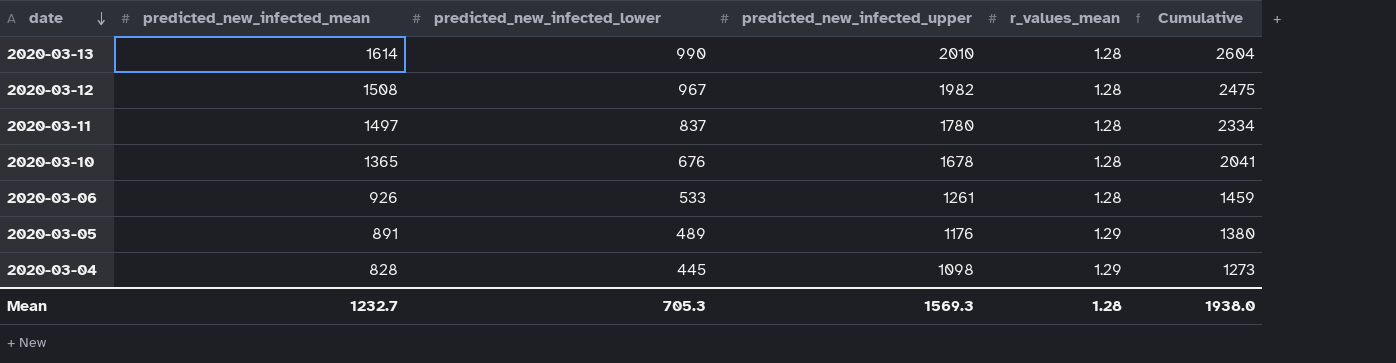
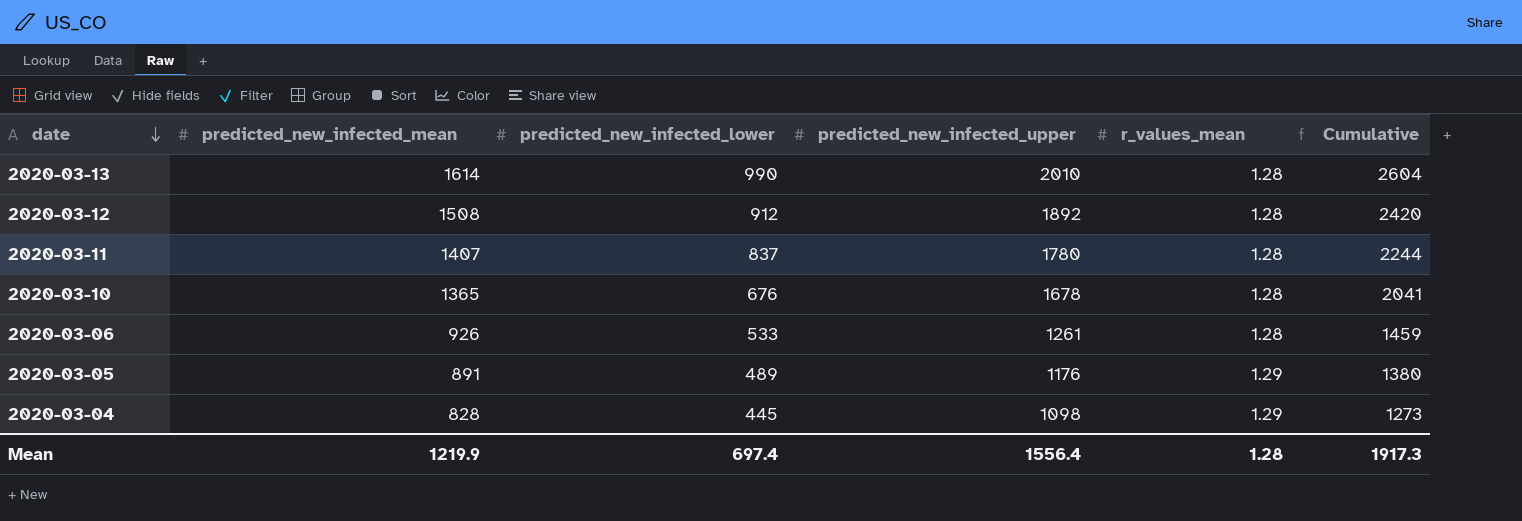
2020-03-12 | predicted_new_infected_lower: 967 -> 912
2020-03-12 | predicted_new_infected_upper: 1982 -> 1892
2020-03-12 | Cumulative: 2475 -> 2420
2020-03-11 | predicted_new_infected_mean: 1497 -> 1407
2020-03-11 | Cumulative: 2334 -> 2244
Mean | predicted_new_infected_mean: 1232.7 -> 1219.9
Mean | predicted_new_infected_lower: 705.3 -> 697.4
Mean | predicted_new_infected_upper: 1569.3 -> 1556.4
Mean | Cumulative: 1938.0 -> 1917.3

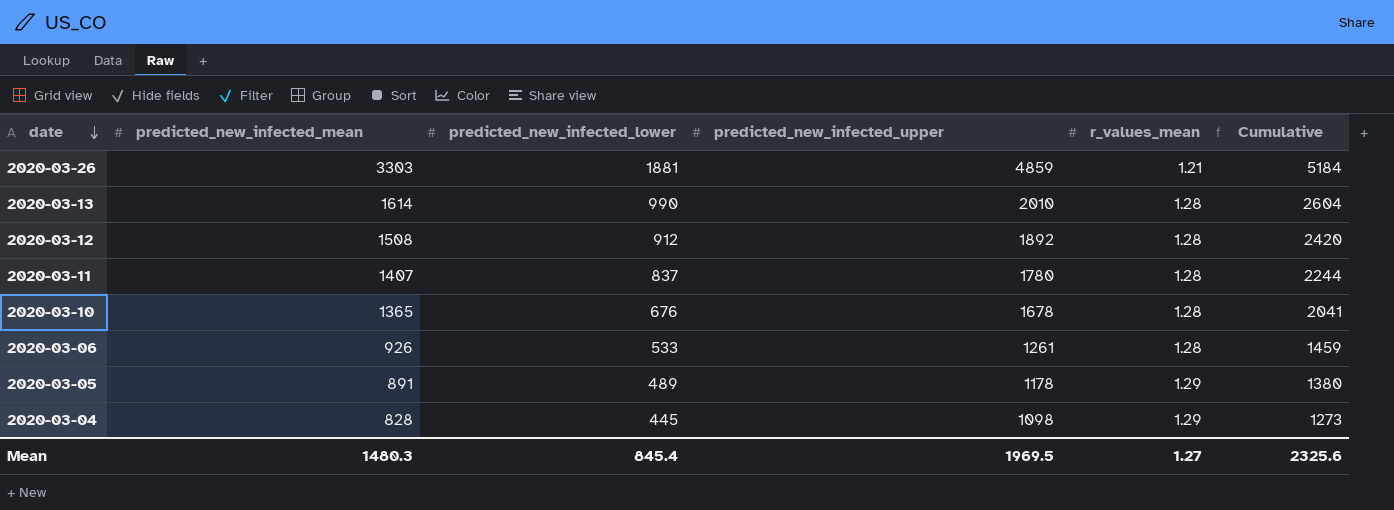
row 2020-03-26: none -> 3303 | 1881 | 4859 | 1.21 | 5184
2020-03-05 | predicted_new_infected_upper: 1176 -> 1178
Mean | predicted_new_infected_mean: 1219.9 -> 1480.3
Mean | predicted_new_infected_lower: 697.4 -> 845.4
Mean | predicted_new_infected_upper: 1556.4 -> 1969.5
Mean | r_values_mean: 1.28 -> 1.27
Mean | Cumulative: 1917.3 -> 2325.6

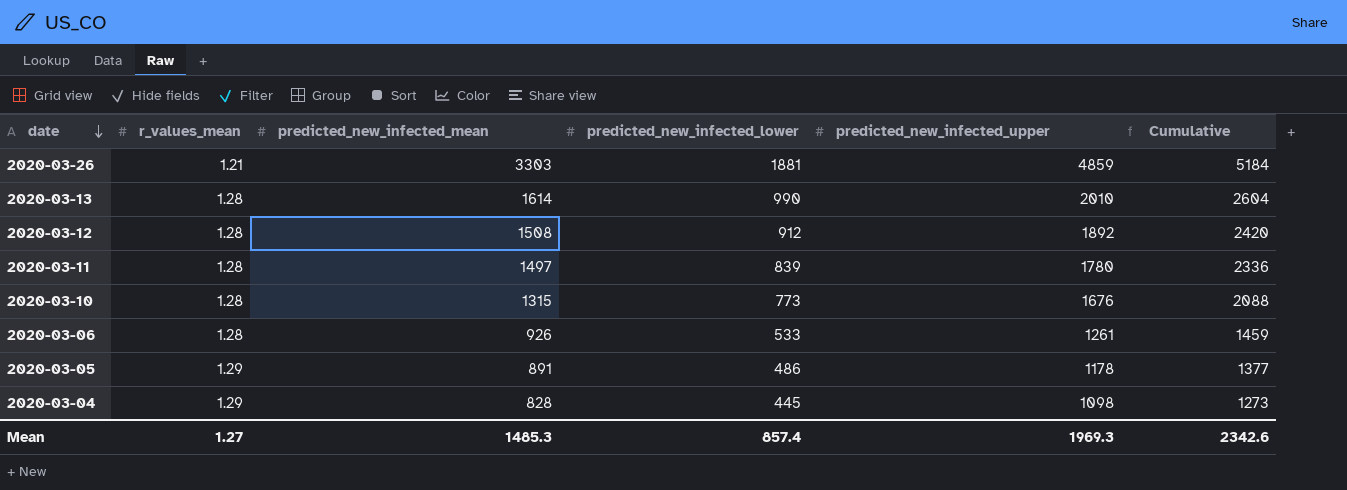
column r_values_mean | position: 5 -> 2
2020-03-11 | predicted_new_infected_mean: 1407 -> 1497
2020-03-11 | predicted_new_infected_lower: 837 -> 839
2020-03-11 | Cumulative: 2244 -> 2336
2020-03-10 | predicted_new_infected_mean: 1365 -> 1315
2020-03-10 | predicted_new_infected_lower: 676 -> 773
2020-03-10 | predicted_new_infected_upper: 1678 -> 1676
2020-03-10 | Cumulative: 2041 -> 2088
2020-03-05 | predicted_new_infected_lower: 489 -> 486
2020-03-05 | Cumulative: 1380 -> 1377
Mean | predicted_new_infected_mean: 1480.3 -> 1485.3
Mean | predicted_new_infected_lower: 845.4 -> 857.4
Mean | predicted_new_infected_upper: 1969.5 -> 1969.3
Mean | Cumulative: 2325.6 -> 2342.6

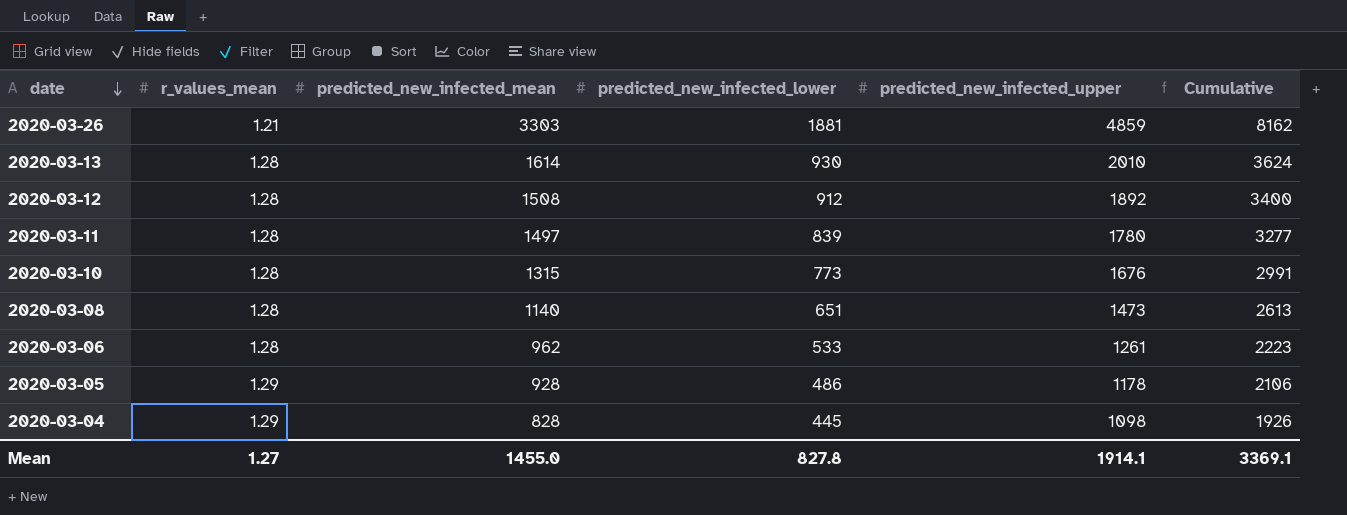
column Cumulative | formula: [predicted_new_infected_mean] + [predicted_new_infected_lower] -> [predicted_new_infected_mean] + [predicted_new_infected_upper]
2020-03-13 | predicted_new_infected_lower: 990 -> 930
row 2020-03-08: none -> 1.28 | 1140 | 651 | 1473 | 2613
2020-03-06 | predicted_new_infected_mean: 926 -> 962
2020-03-05 | predicted_new_infected_mean: 891 -> 928
Mean | predicted_new_infected_mean: 1485.3 -> 1455.0
Mean | predicted_new_infected_lower: 857.4 -> 827.8
Mean | predicted_new_infected_upper: 1969.3 -> 1914.1
Mean | Cumulative: 2342.6 -> 3369.1

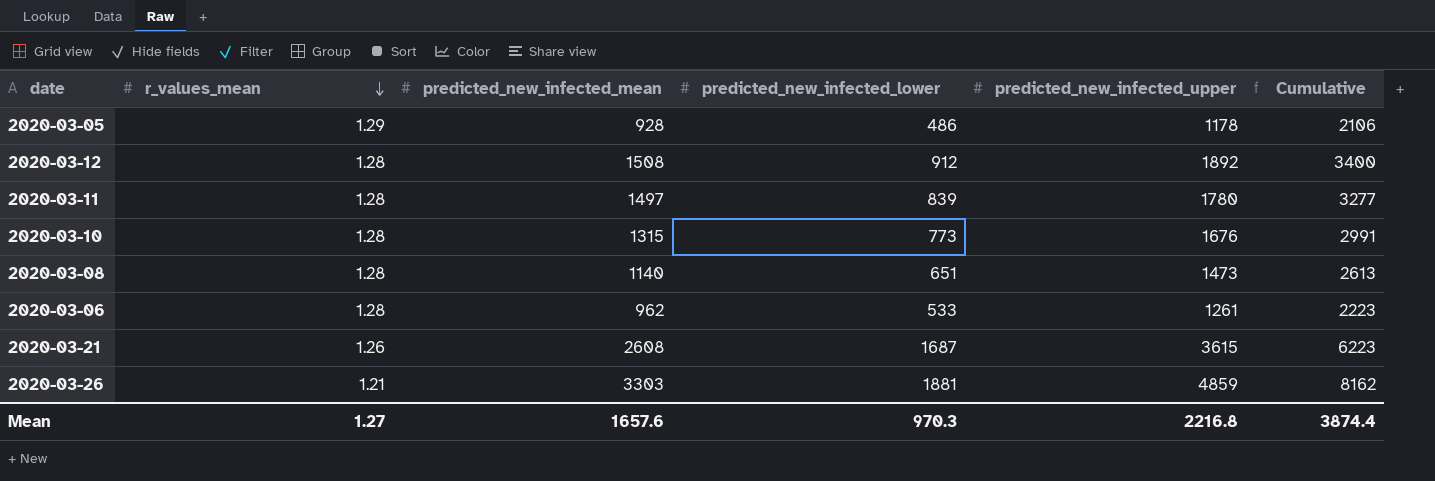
row order: date descending -> r_values_mean descending
row 2020-03-13: 1.28 | 1614 | 930 | 2010 | 3624 -> none
row 2020-03-04: 1.29 | 828 | 445 | 1098 | 1926 -> none
row 2020-03-21: none -> 1.26 | 2608 | 1687 | 3615 | 6223
Mean | predicted_new_infected_mean: 1455.0 -> 1657.6
Mean | predicted_new_infected_lower: 827.8 -> 970.3
Mean | predicted_new_infected_upper: 1914.1 -> 2216.8
Mean | Cumulative: 3369.1 -> 3874.4

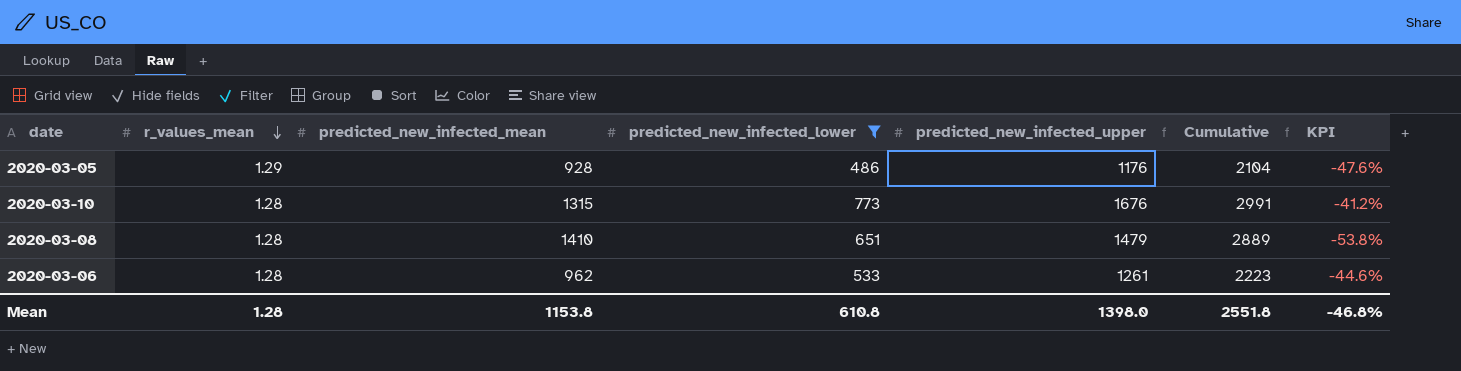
filter: none -> predicted_new_infected_lower <= 773
column KPI | formula: none -> ([predicted_new_infected_lower] - [predicted_new_infected_mean]) / [predicted_new_infected_mean]
2020-03-05 | predicted_new_infected_upper: 1178 -> 1176
2020-03-05 | Cumulative: 2106 -> 2104
2020-03-08 | predicted_new_infected_mean: 1140 -> 1410
2020-03-08 | predicted_new_infected_upper: 1473 -> 1479
2020-03-08 | Cumulative: 2613 -> 2889
Mean | r_values_mean: 1.27 -> 1.28
Mean | predicted_new_infected_mean: 1657.6 -> 1153.8
Mean | predicted_new_infected_lower: 970.3 -> 610.8
Mean | predicted_new_infected_upper: 2216.8 -> 1398.0
Mean | Cumulative: 3874.4 -> 2551.8

